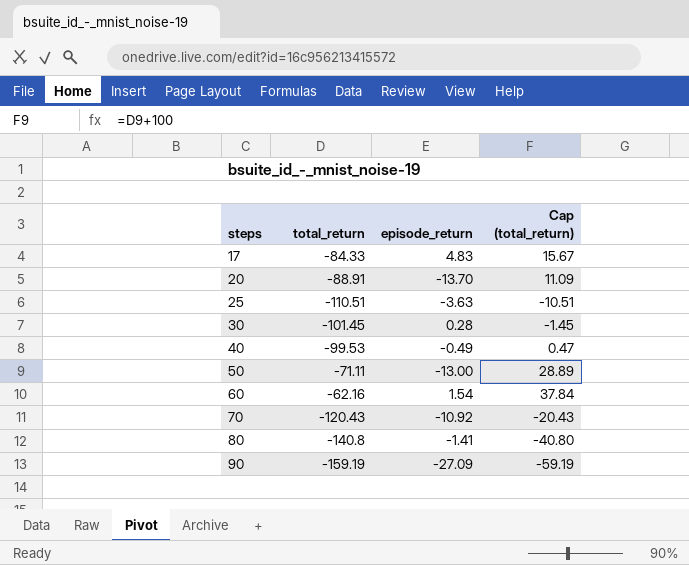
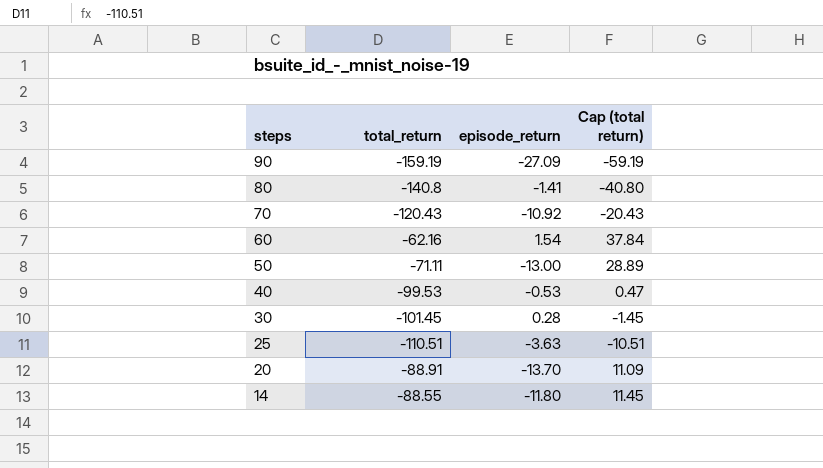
row order: steps ascending -> steps descending
column name: Cap (total_return) -> Cap (total return)
row 17: -84.33 | 4.83 | 15.67 -> none
40 | episode_return: -0.49 -> -0.53
row 14: none -> -88.55 | -11.80 | 11.45

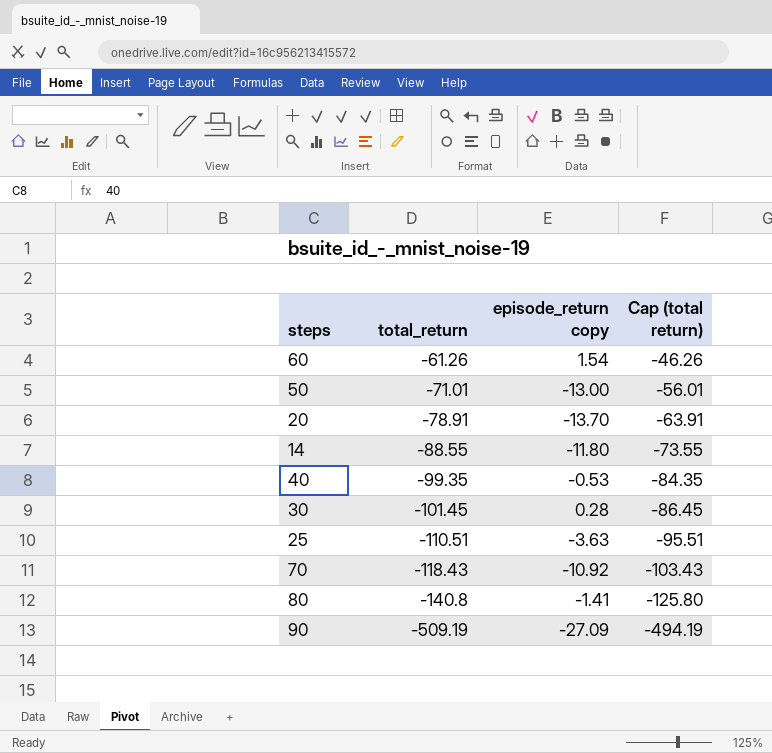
row order: steps descending -> total_return descending
column name: episode_return -> episode_return copy
column Cap (total return) | formula: [total_return] + 100 -> [total_return] + 15
60 | total_return: -62.16 -> -61.26
50 | total_return: -71.11 -> -71.01
20 | total_return: -88.91 -> -78.91
40 | total_return: -99.53 -> -99.35
70 | total_return: -120.43 -> -118.43
90 | total_return: -159.19 -> -509.19

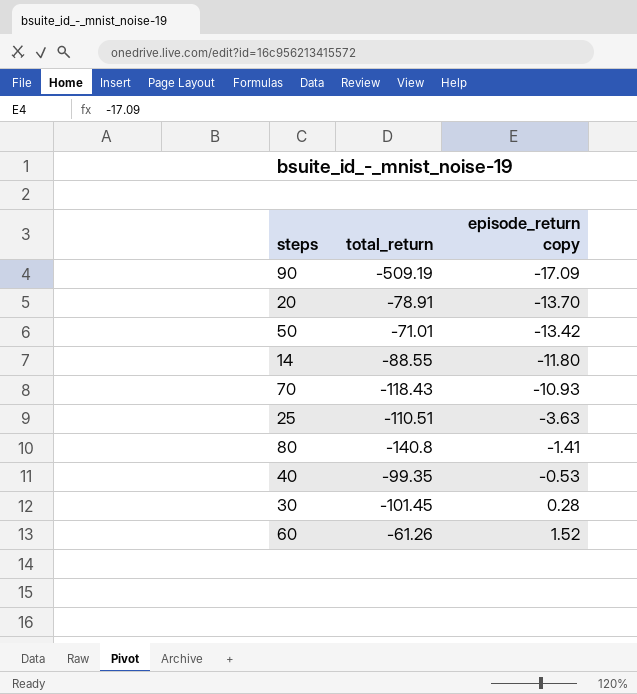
row order: total_return descending -> episode_return copy ascending
column Cap (total return) | formula: [total_return] + 15 -> none
90 | episode_return copy: -27.09 -> -17.09
50 | episode_return copy: -13.00 -> -13.42
70 | episode_return copy: -10.92 -> -10.93
60 | episode_return copy: 1.54 -> 1.52

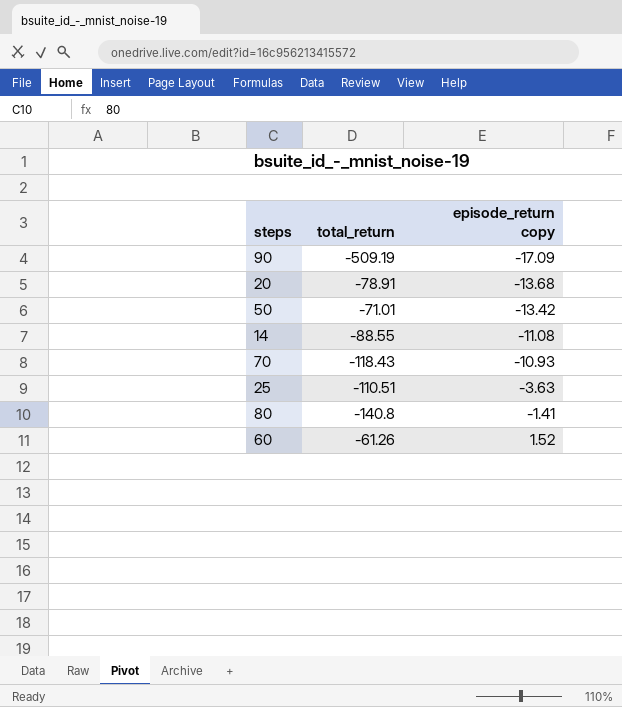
row 40: -99.35 | -0.53 -> none
row 30: -101.45 | 0.28 -> none
20 | episode_return copy: -13.70 -> -13.68
14 | episode_return copy: -11.80 -> -11.08

